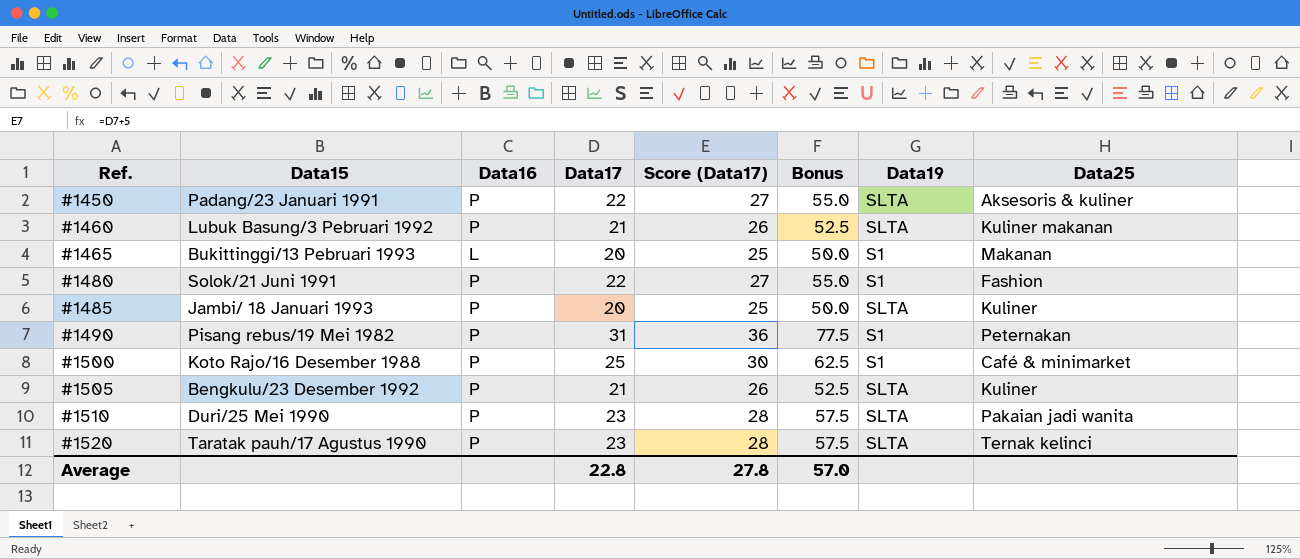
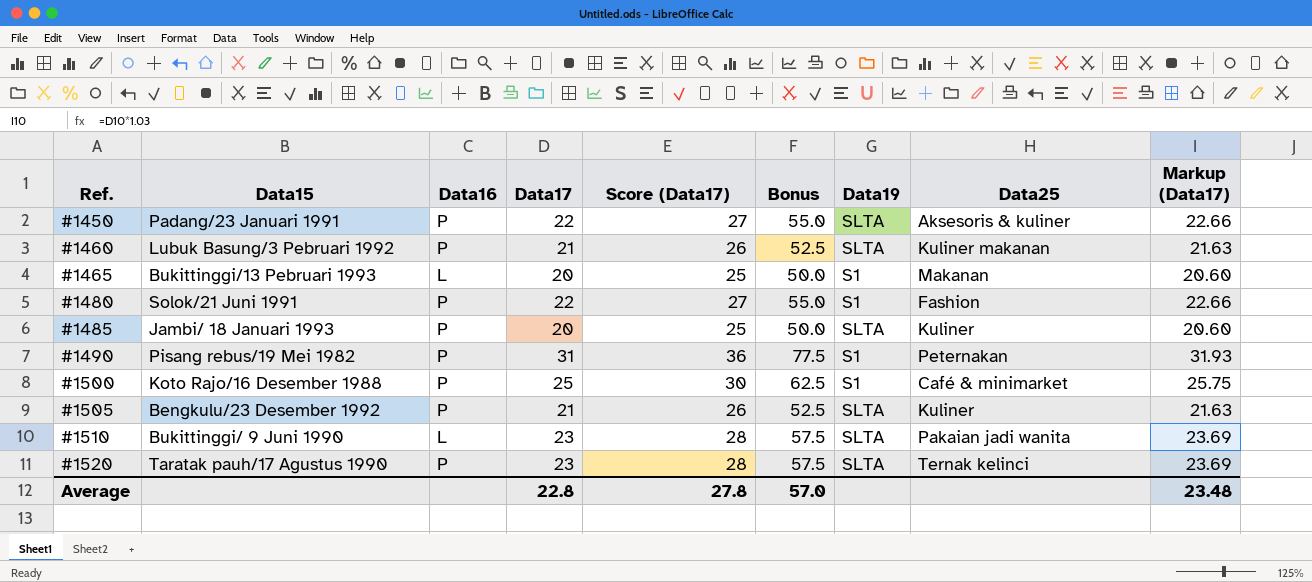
column Markup (Data17) | formula: none -> [Data17] * 1.03
#1510 | Data15: Duri/25 Mei 1990 -> Bukittinggi/ 9 Juni 1990
#1510 | Data16: P -> L

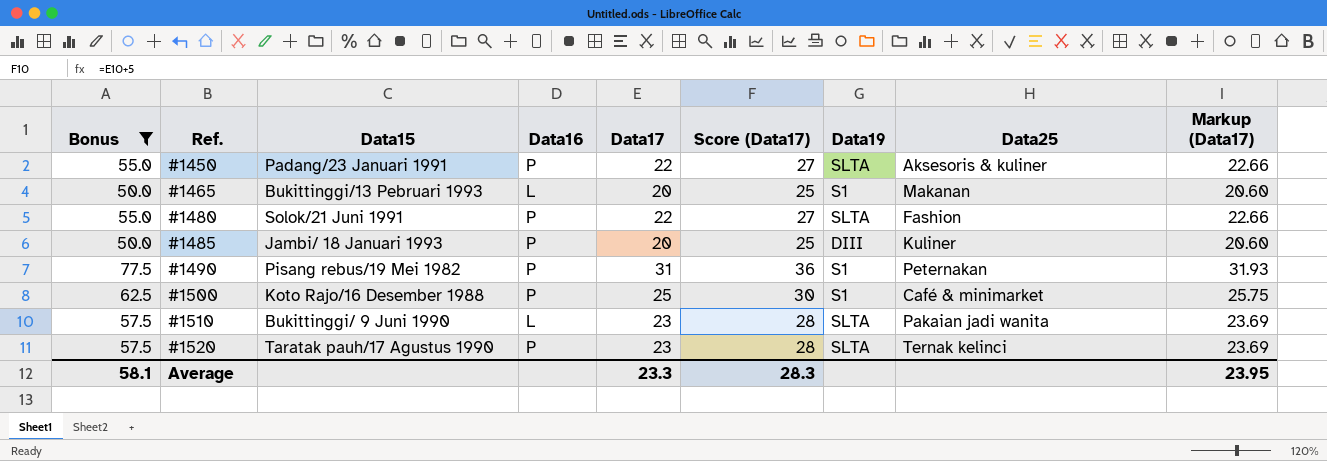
filter: none -> Bonus != 52.5
column Bonus | position: 6 -> 1
#1480 | Data19: S1 -> SLTA
#1485 | Data19: SLTA -> DIII
Average | Bonus: 57.0 -> 58.1
Average | Data17: 22.8 -> 23.3
Average | Score (Data17): 27.8 -> 28.3
Average | Markup (Data17): 23.48 -> 23.95

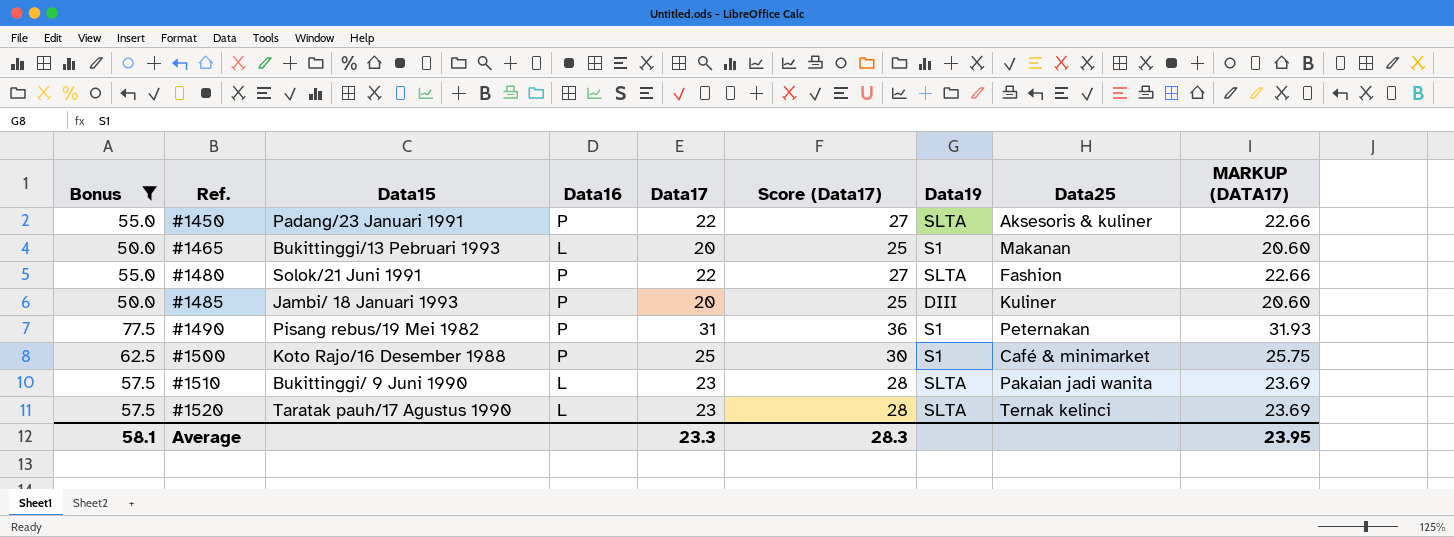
column name: Markup (Data17) -> MARKUP (DATA17)
#1520 | Data16: P -> L

